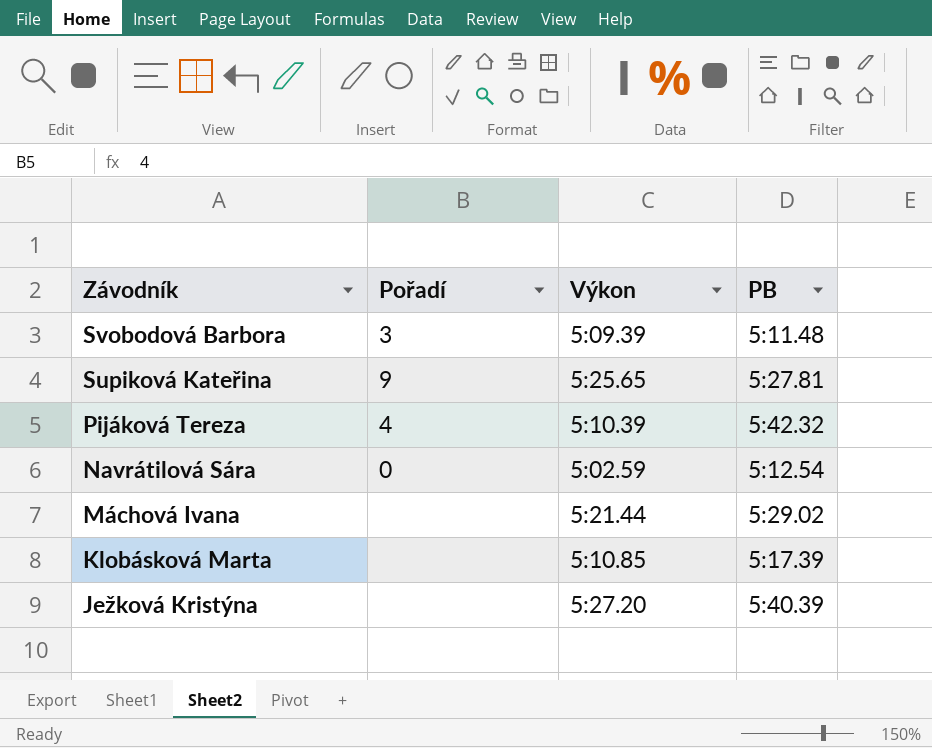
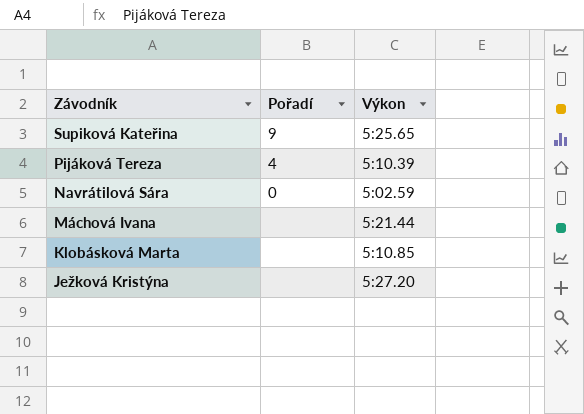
column PB | position: 4 -> none
row Svobodová Barbora: 3 | 5:09.39 | 5:11.48 -> none

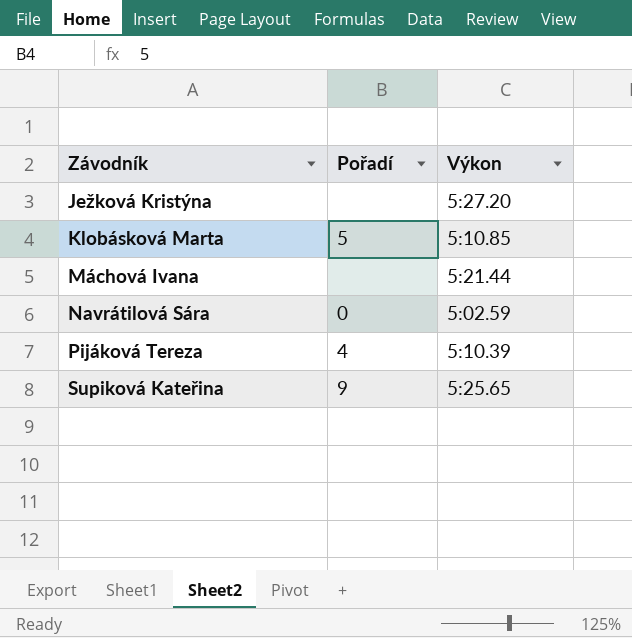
row order: Závodník descending -> Závodník ascending
Klobásková Marta | Pořadí: none -> 5

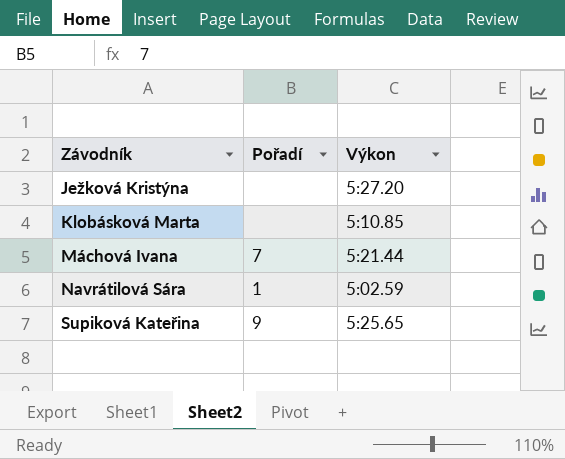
row Pijáková Tereza: 4 | 5:10.39 -> none
Klobásková Marta | Pořadí: 5 -> none
Máchová Ivana | Pořadí: none -> 7
Navrátilová Sára | Pořadí: 0 -> 1

